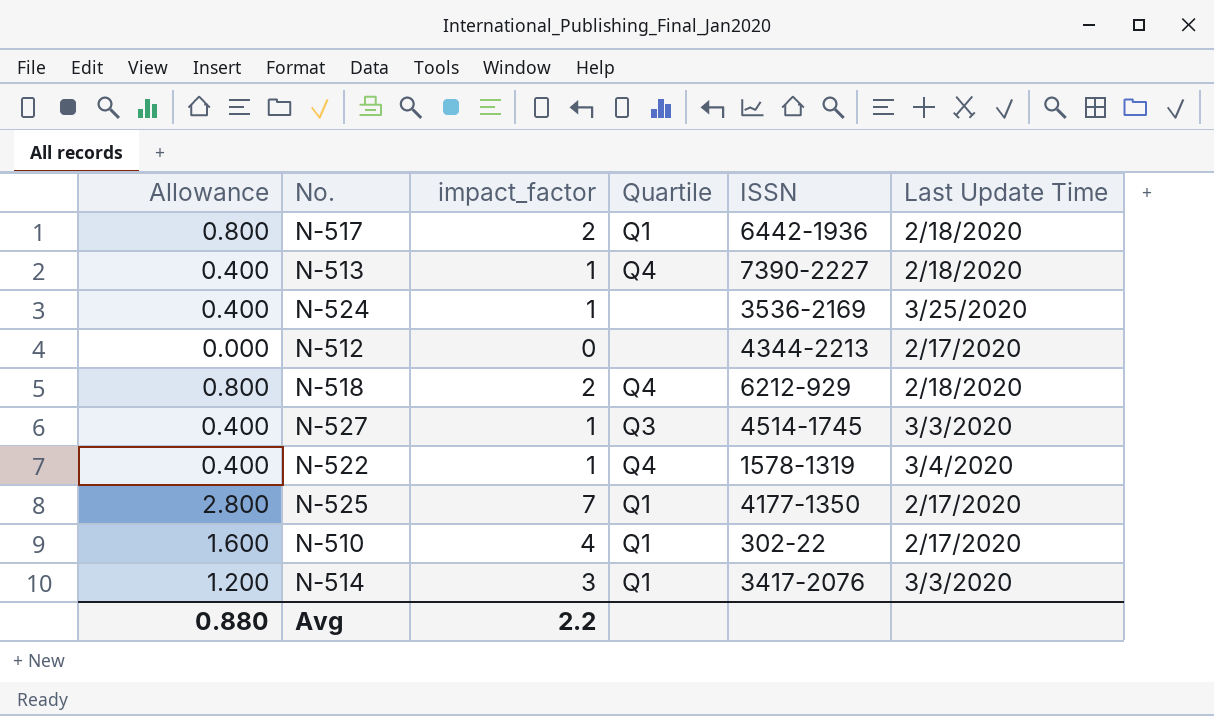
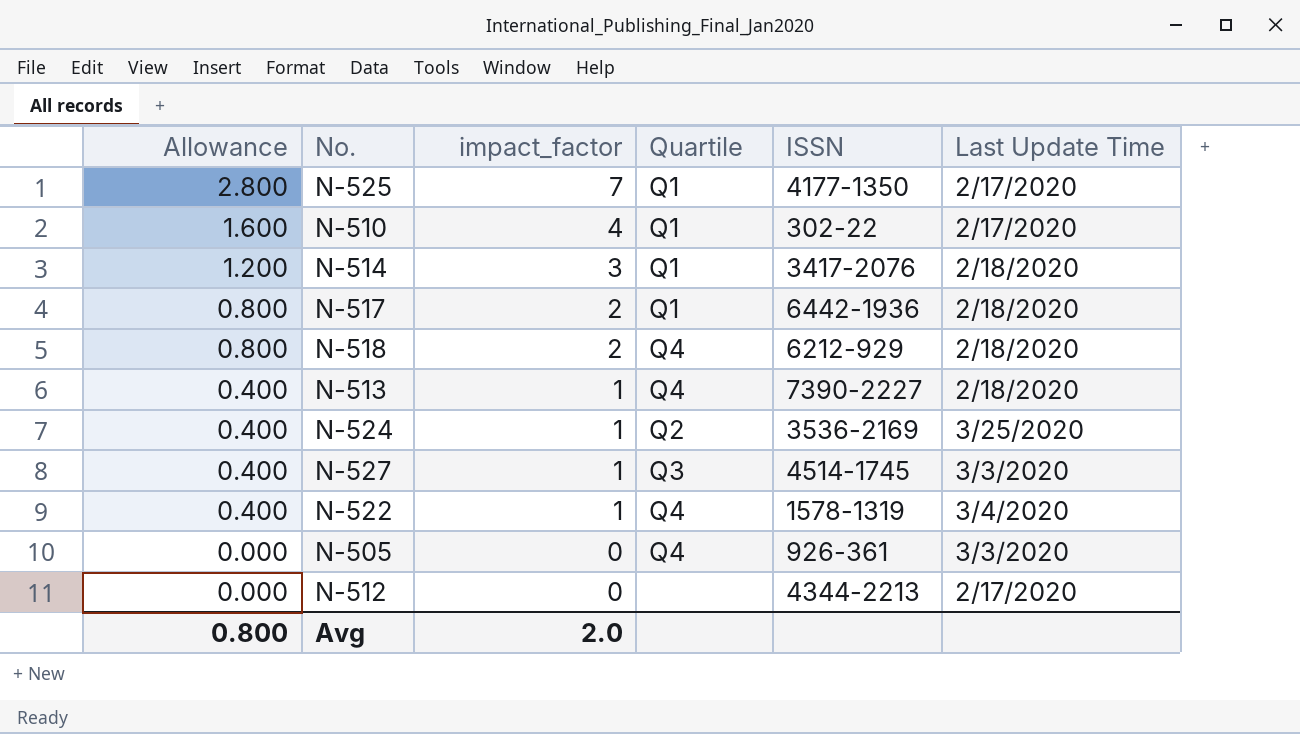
row order: none -> Allowance descending
N-514 | Last Update Time: 3/3/2020 -> 2/18/2020
N-524 | Quartile: none -> Q2
row N-505: none -> 0.000 | 0 | Q4 | 926-361 | 3/3/2020
Avg | Allowance: 0.880 -> 0.800
Avg | impact_factor: 2.2 -> 2.0

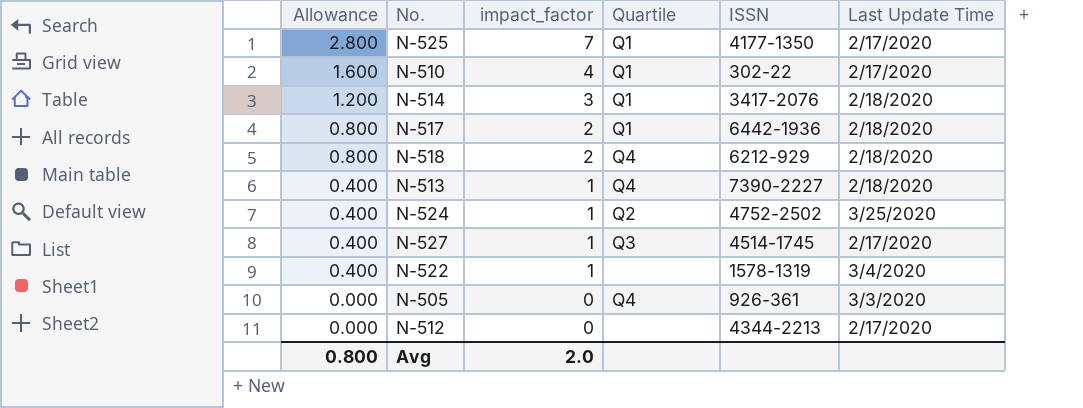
N-524 | ISSN: 3536-2169 -> 4752-2502
N-527 | Last Update Time: 3/3/2020 -> 2/17/2020
N-522 | Quartile: Q4 -> none

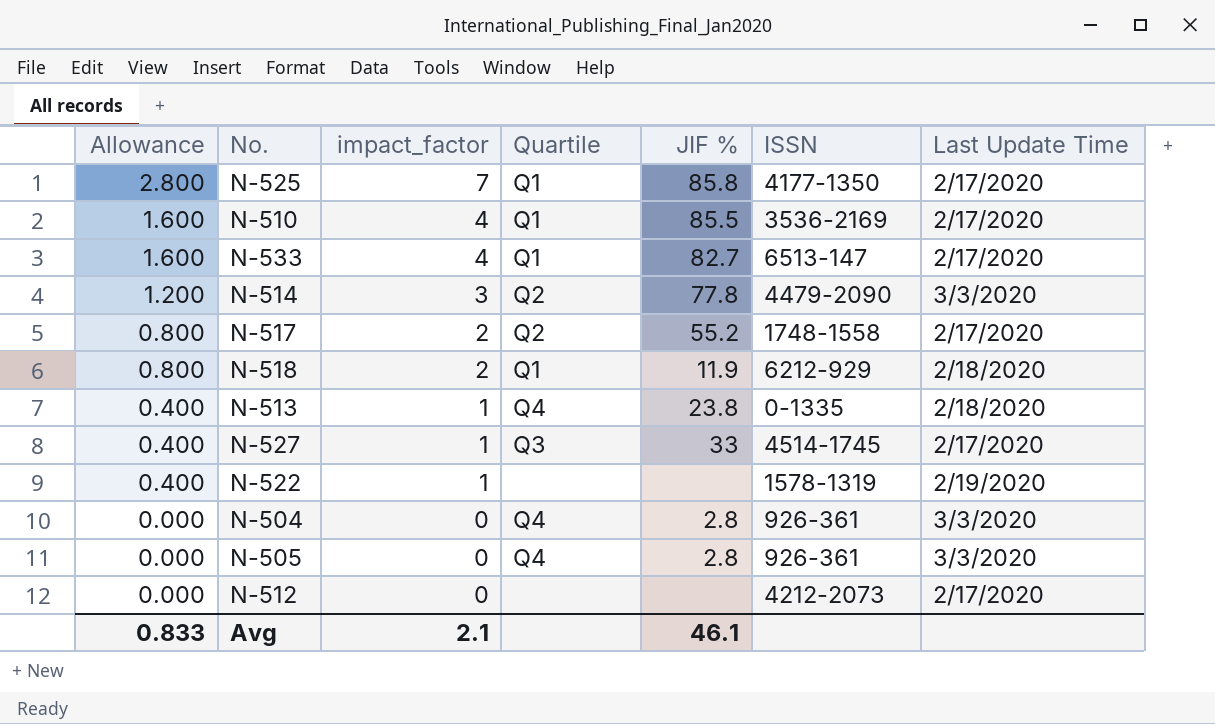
column JIF % | position: none -> 5
row N-524: 0.400 | 1 | Q2 | 4752-2502 | 3/25/2020 -> none
N-510 | ISSN: 302-22 -> 3536-2169
row N-533: none -> 1.600 | 4 | Q1 | 82.7 | 6513-147 | 2/17/2020
N-514 | Quartile: Q1 -> Q2
N-514 | ISSN: 3417-2076 -> 4479-2090
N-514 | Last Update Time: 2/18/2020 -> 3/3/2020
N-517 | Quartile: Q1 -> Q2
N-517 | ISSN: 6442-1936 -> 1748-1558
N-517 | Last Update Time: 2/18/2020 -> 2/17/2020
N-518 | Quartile: Q4 -> Q1
N-513 | ISSN: 7390-2227 -> 0-1335
N-522 | Last Update Time: 3/4/2020 -> 2/19/2020
row N-504: none -> 0.000 | 0 | Q4 | 2.8 | 926-361 | 3/3/2020
N-512 | ISSN: 4344-2213 -> 4212-2073
Avg | Allowance: 0.800 -> 0.833
Avg | impact_factor: 2.0 -> 2.1

